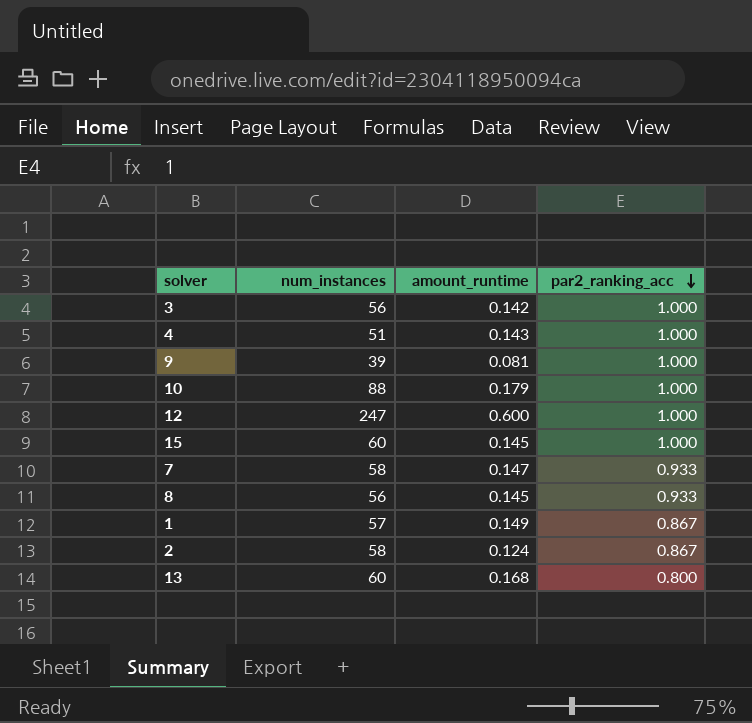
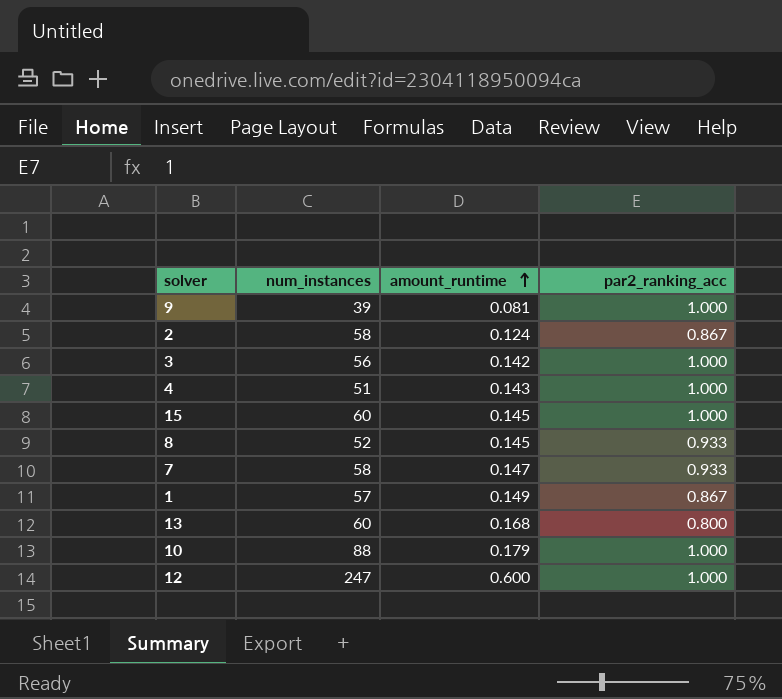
row order: par2_ranking_acc descending -> amount_runtime ascending
8 | num_instances: 56 -> 52

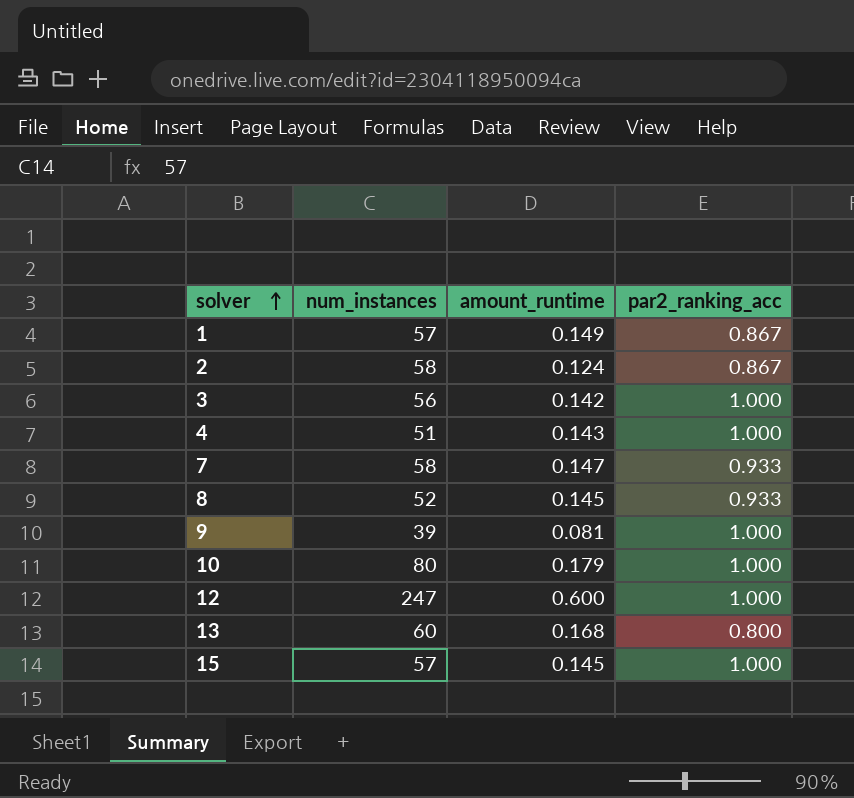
row order: amount_runtime ascending -> solver ascending
10 | num_instances: 88 -> 80
15 | num_instances: 60 -> 57

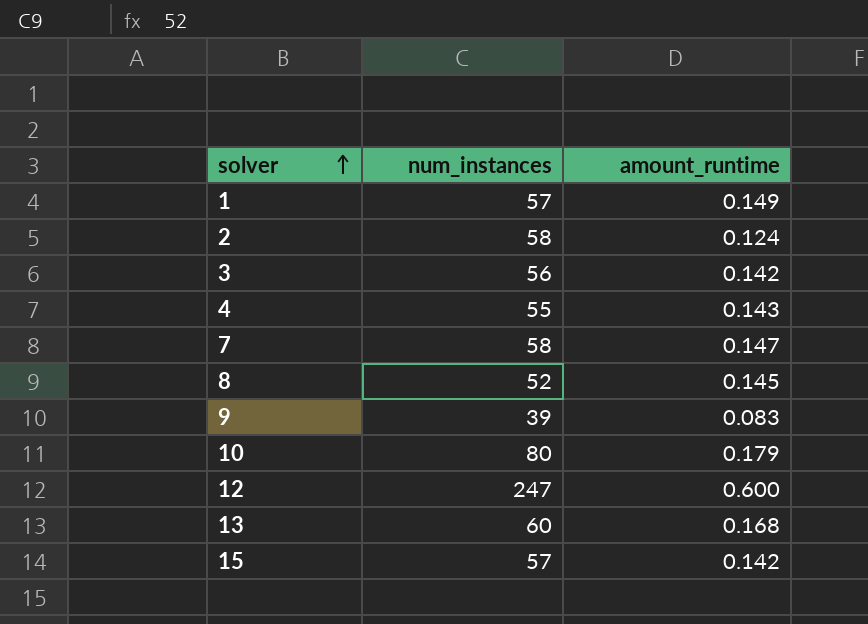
column par2_ranking_acc | position: 4 -> none
4 | num_instances: 51 -> 55
9 | amount_runtime: 0.081 -> 0.083
15 | amount_runtime: 0.145 -> 0.142

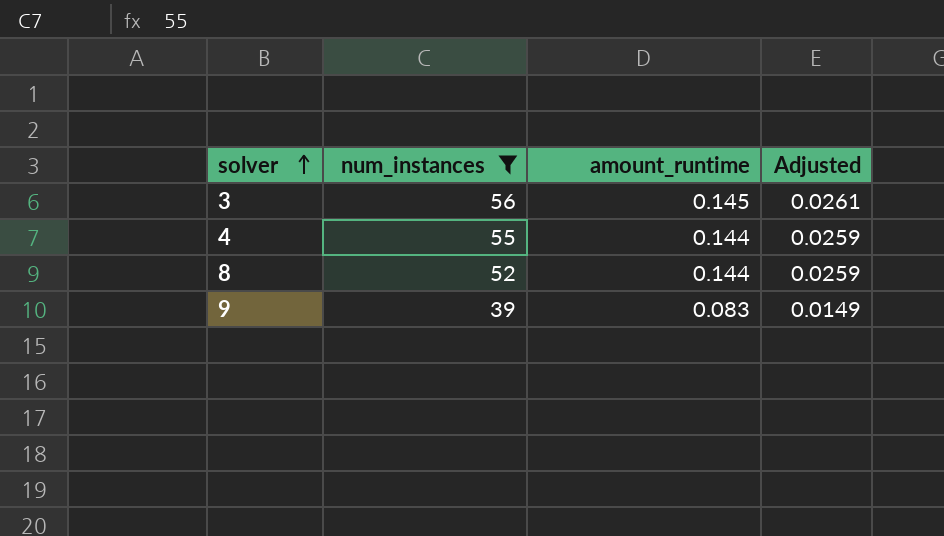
filter: none -> num_instances <= 56
column Adjusted | formula: none -> [amount_runtime] * 0.18
3 | amount_runtime: 0.142 -> 0.145
4 | amount_runtime: 0.143 -> 0.144
8 | amount_runtime: 0.145 -> 0.144

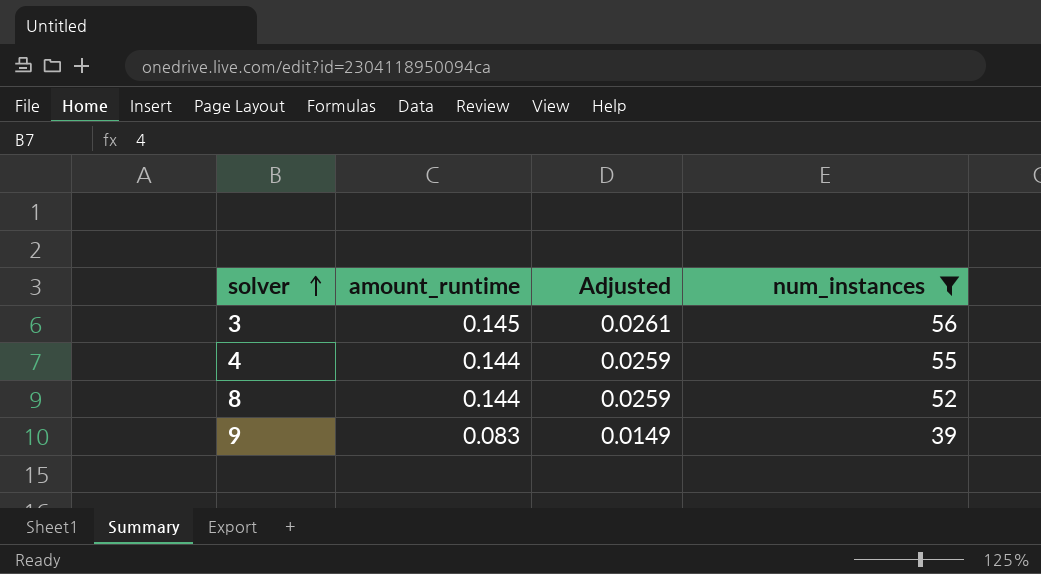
column num_instances | position: 2 -> 4

